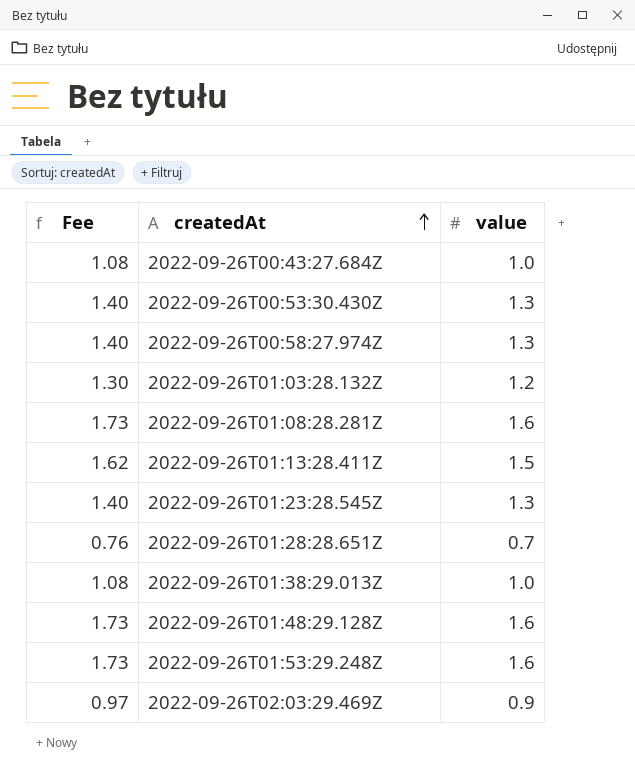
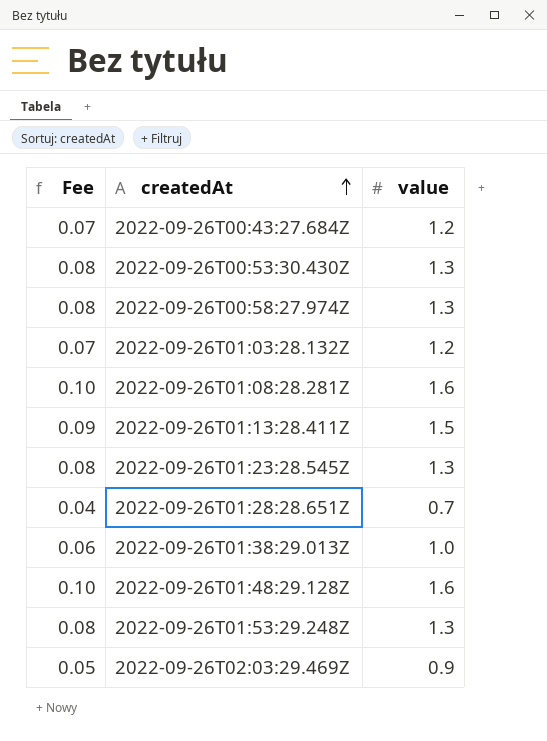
column Fee | formula: [value] * 1.08 -> [value] * 0.06
2022-09-26T00:43:27.684Z | value: 1.0 -> 1.2
2022-09-26T01:53:29.248Z | value: 1.6 -> 1.3

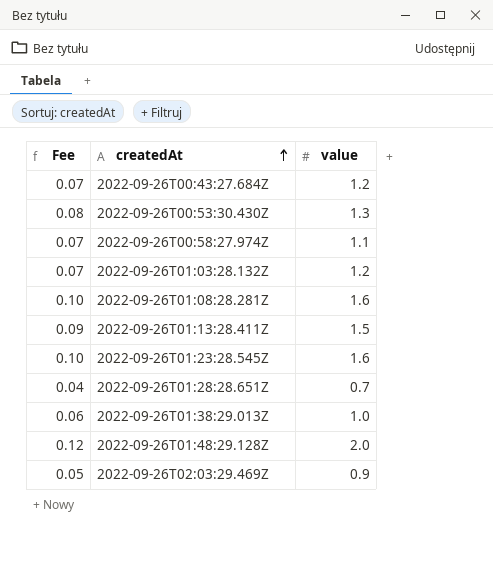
row 2022-09-26T01:53:29.248Z: 0.08 | 1.3 -> none
2022-09-26T00:58:27.974Z | Fee: 0.08 -> 0.07
2022-09-26T00:58:27.974Z | value: 1.3 -> 1.1
2022-09-26T01:23:28.545Z | Fee: 0.08 -> 0.10
2022-09-26T01:23:28.545Z | value: 1.3 -> 1.6
2022-09-26T01:48:29.128Z | Fee: 0.10 -> 0.12
2022-09-26T01:48:29.128Z | value: 1.6 -> 2.0

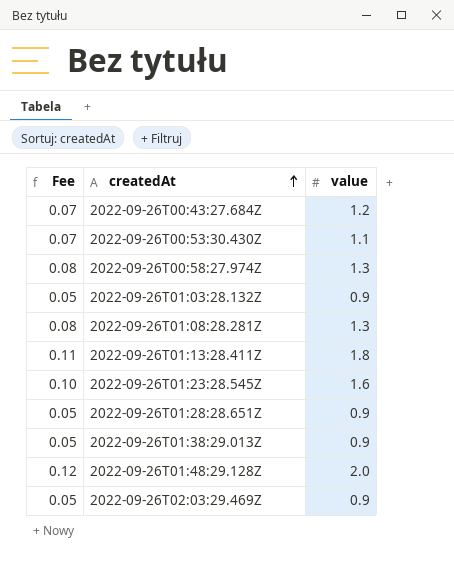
2022-09-26T00:53:30.430Z | Fee: 0.08 -> 0.07
2022-09-26T00:53:30.430Z | value: 1.3 -> 1.1
2022-09-26T00:58:27.974Z | Fee: 0.07 -> 0.08
2022-09-26T00:58:27.974Z | value: 1.1 -> 1.3
2022-09-26T01:03:28.132Z | Fee: 0.07 -> 0.05
2022-09-26T01:03:28.132Z | value: 1.2 -> 0.9
2022-09-26T01:08:28.281Z | Fee: 0.10 -> 0.08
2022-09-26T01:08:28.281Z | value: 1.6 -> 1.3
2022-09-26T01:13:28.411Z | Fee: 0.09 -> 0.11
2022-09-26T01:13:28.411Z | value: 1.5 -> 1.8
2022-09-26T01:28:28.651Z | Fee: 0.04 -> 0.05
2022-09-26T01:28:28.651Z | value: 0.7 -> 0.9
2022-09-26T01:38:29.013Z | Fee: 0.06 -> 0.05
2022-09-26T01:38:29.013Z | value: 1.0 -> 0.9

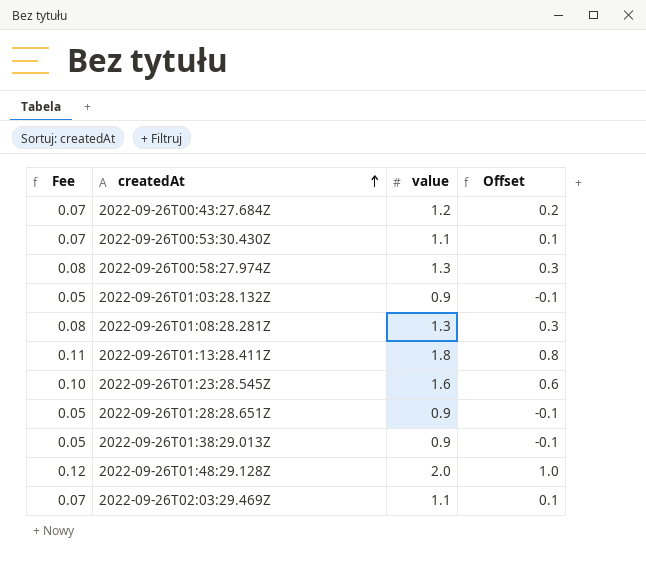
column Offset | formula: none -> [value] - 1
2022-09-26T02:03:29.469Z | Fee: 0.05 -> 0.07
2022-09-26T02:03:29.469Z | value: 0.9 -> 1.1

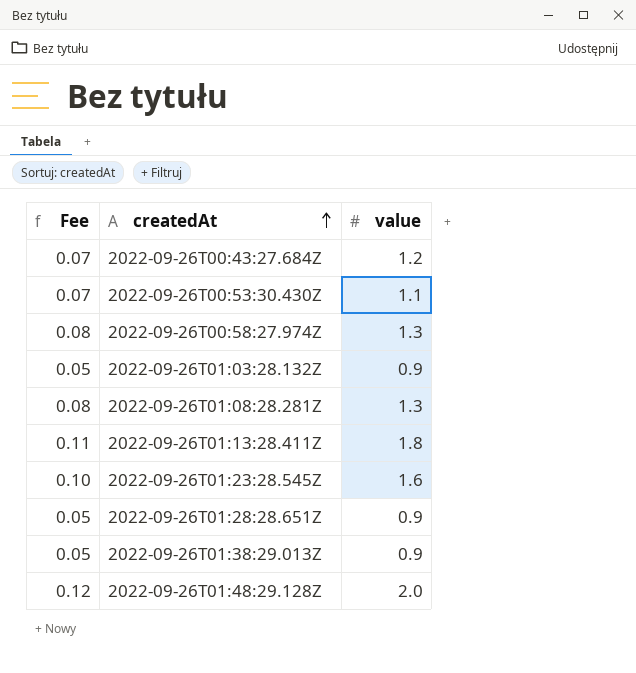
column Offset | formula: [value] - 1 -> none
row 2022-09-26T02:03:29.469Z: 0.07 | 1.1 | 0.1 -> none

